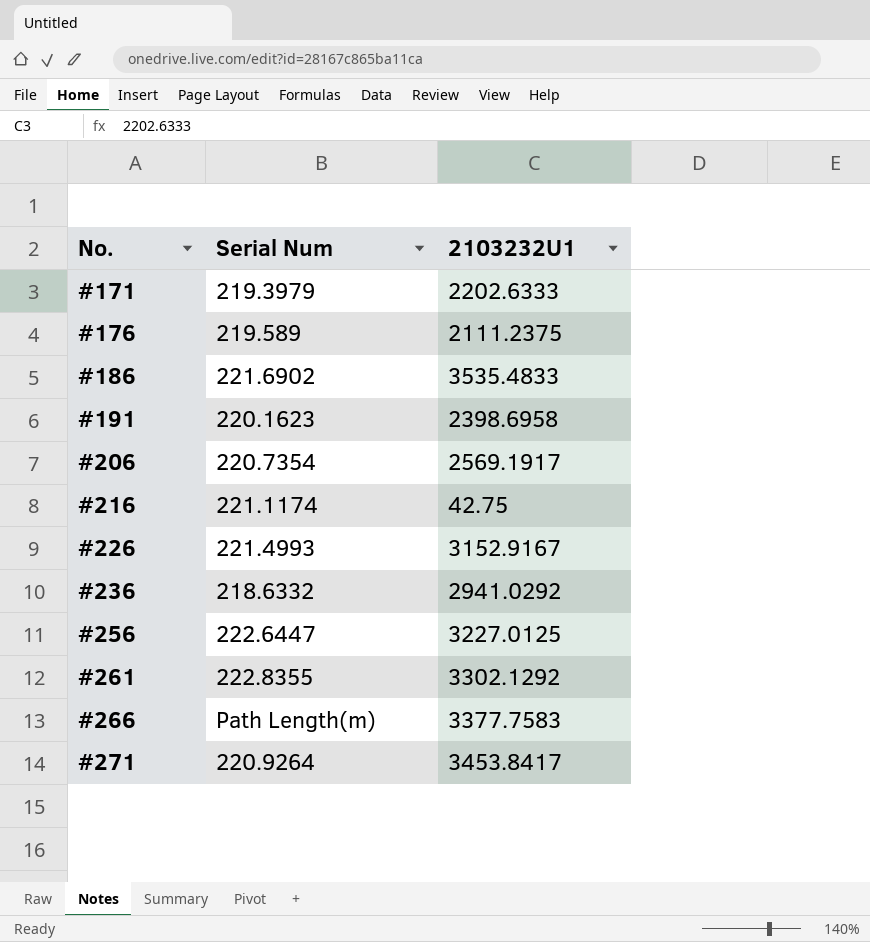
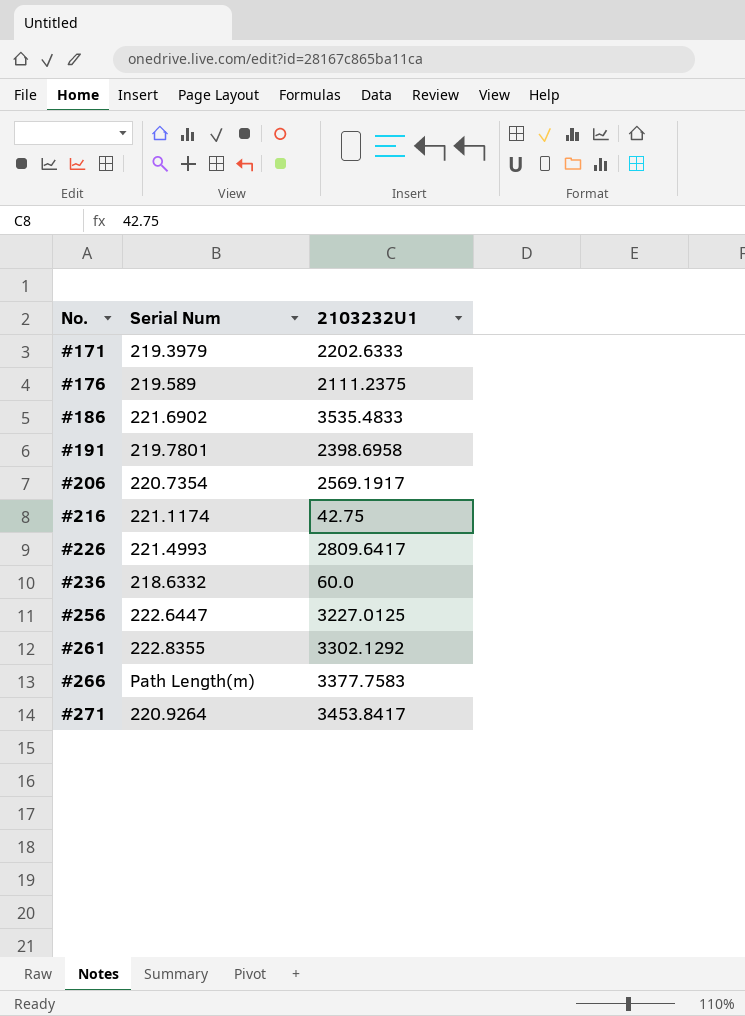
#191 | Serial Num: 220.1623 -> 219.7801
#226 | 2103232U1: 3152.9167 -> 2809.6417
#236 | 2103232U1: 2941.0292 -> 60.0

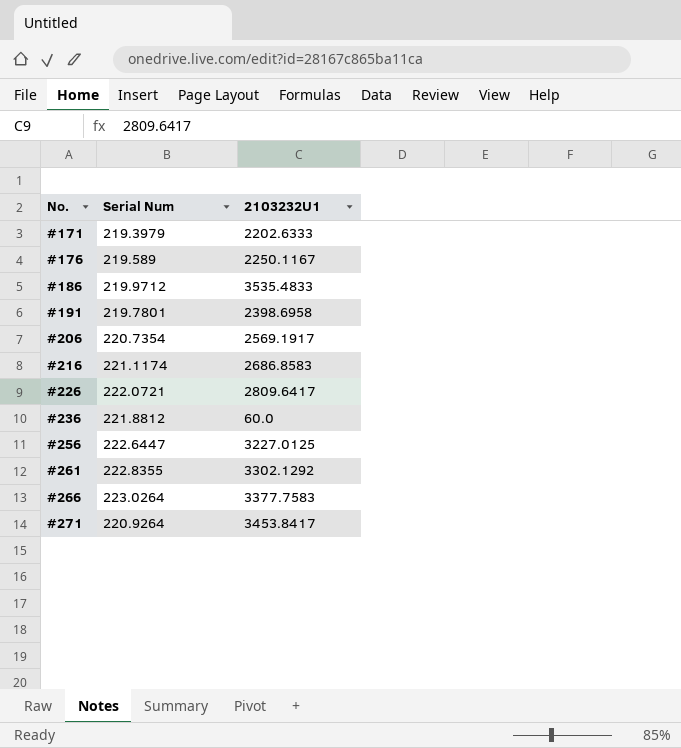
#176 | 2103232U1: 2111.2375 -> 2250.1167
#186 | Serial Num: 221.6902 -> 219.9712
#216 | 2103232U1: 42.75 -> 2686.8583
#226 | Serial Num: 221.4993 -> 222.0721
#236 | Serial Num: 218.6332 -> 221.8812
#266 | Serial Num: Path Length(m) -> 223.0264

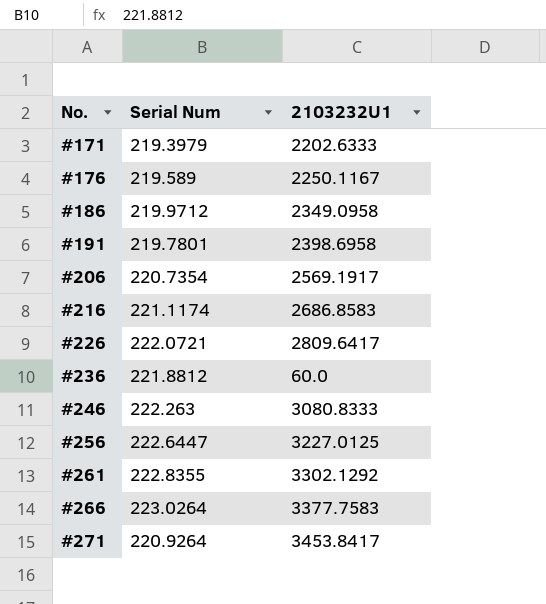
#186 | 2103232U1: 3535.4833 -> 2349.0958
row #246: none -> 222.263 | 3080.8333

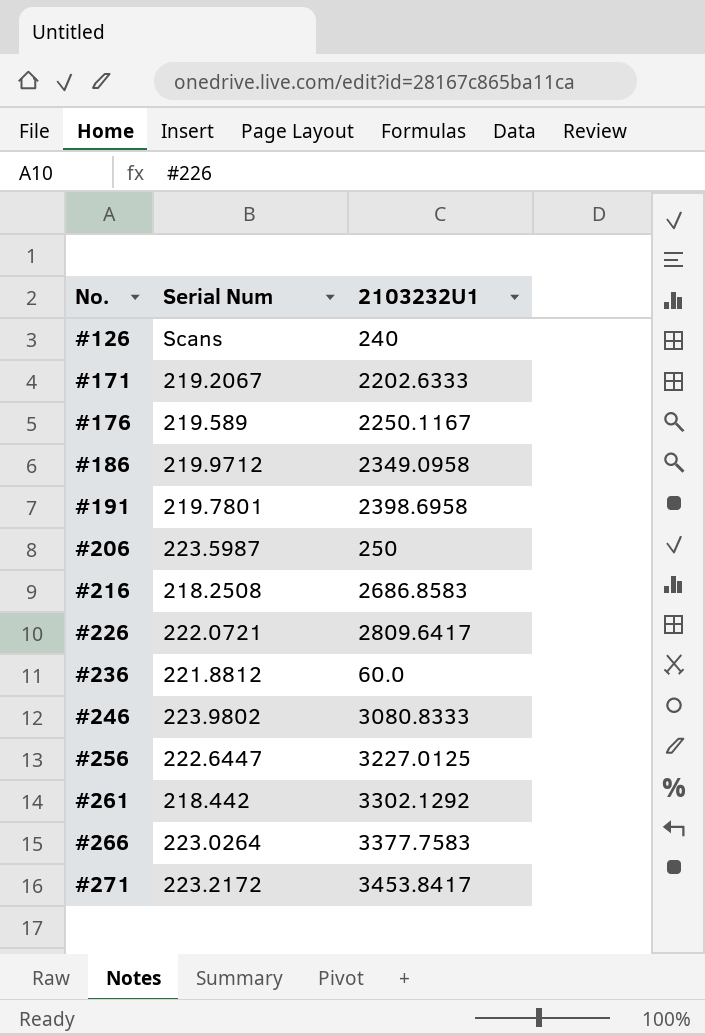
row #126: none -> Scans | 240
#171 | Serial Num: 219.3979 -> 219.2067
#206 | Serial Num: 220.7354 -> 223.5987
#206 | 2103232U1: 2569.1917 -> 250
#216 | Serial Num: 221.1174 -> 218.2508
#246 | Serial Num: 222.263 -> 223.9802
#261 | Serial Num: 222.8355 -> 218.442
#271 | Serial Num: 220.9264 -> 223.2172

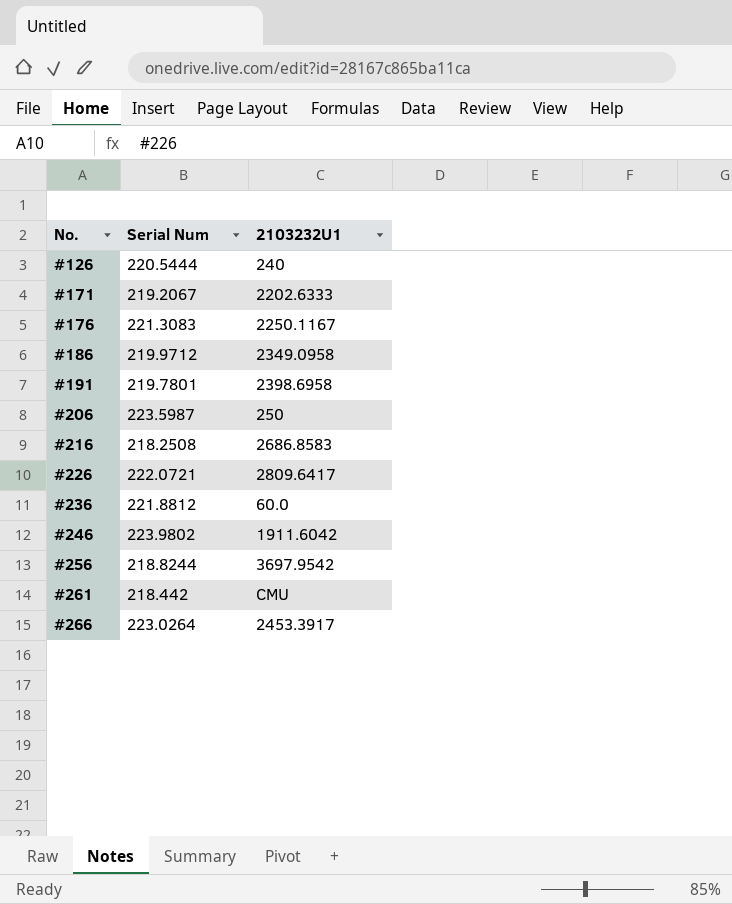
row #271: 223.2172 | 3453.8417 -> none
#126 | Serial Num: Scans -> 220.5444
#176 | Serial Num: 219.589 -> 221.3083
#246 | 2103232U1: 3080.8333 -> 1911.6042
#256 | Serial Num: 222.6447 -> 218.8244
#256 | 2103232U1: 3227.0125 -> 3697.9542
#261 | 2103232U1: 3302.1292 -> CMU
#266 | 2103232U1: 3377.7583 -> 2453.3917

